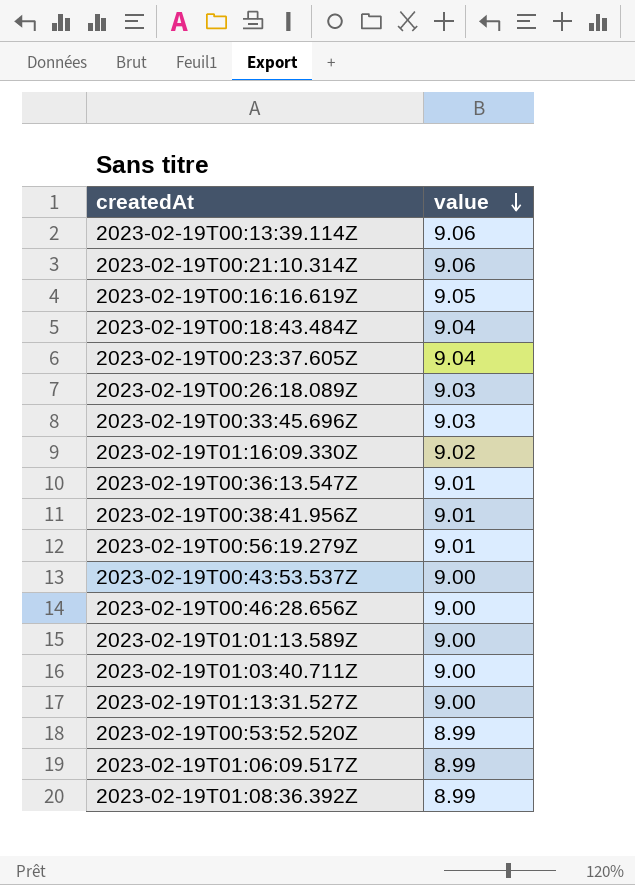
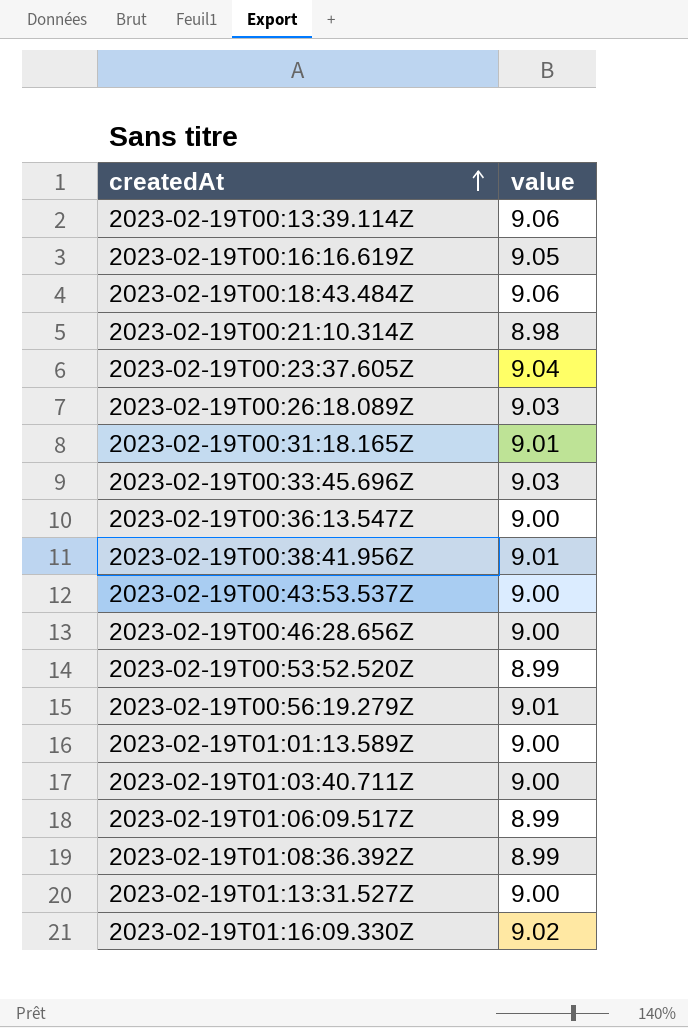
row order: value descending -> createdAt ascending
2023-02-19T00:18:43.484Z | value: 9.04 -> 9.06
2023-02-19T00:21:10.314Z | value: 9.06 -> 8.98
row 2023-02-19T00:31:18.165Z: none -> 9.01
2023-02-19T00:36:13.547Z | value: 9.01 -> 9.00

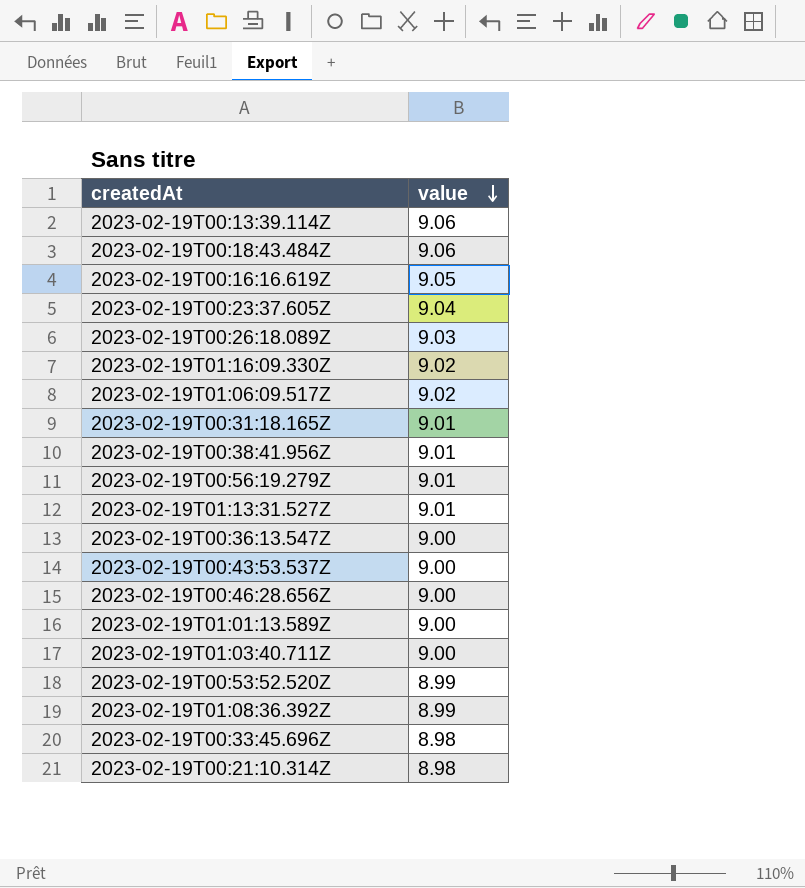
row order: createdAt ascending -> value descending
2023-02-19T01:06:09.517Z | value: 8.99 -> 9.02
2023-02-19T01:13:31.527Z | value: 9.00 -> 9.01
2023-02-19T00:33:45.696Z | value: 9.03 -> 8.98

